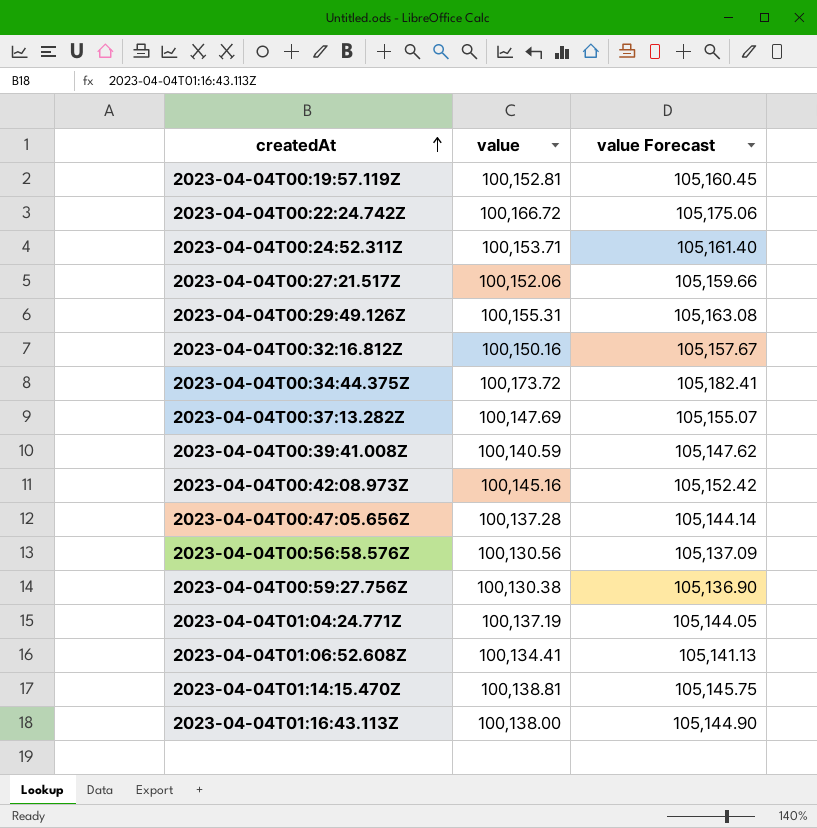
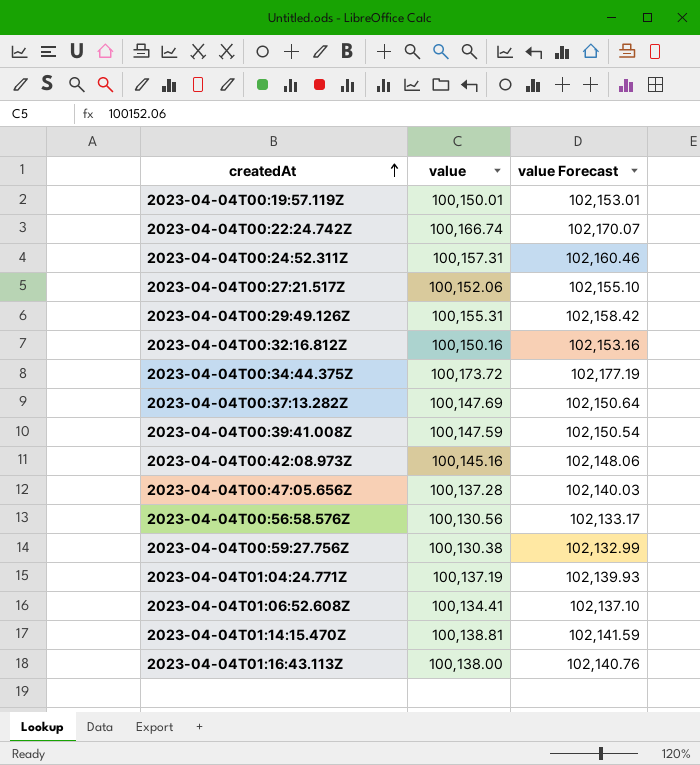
column value Forecast | formula: [value] * 1.05 -> [value] * 1.02
2023-04-04T00:19:57.119Z | value: 100,152.81 -> 100,150.01
2023-04-04T00:22:24.742Z | value: 100,166.72 -> 100,166.74
2023-04-04T00:24:52.311Z | value: 100,153.71 -> 100,157.31
2023-04-04T00:39:41.008Z | value: 100,140.59 -> 100,147.59

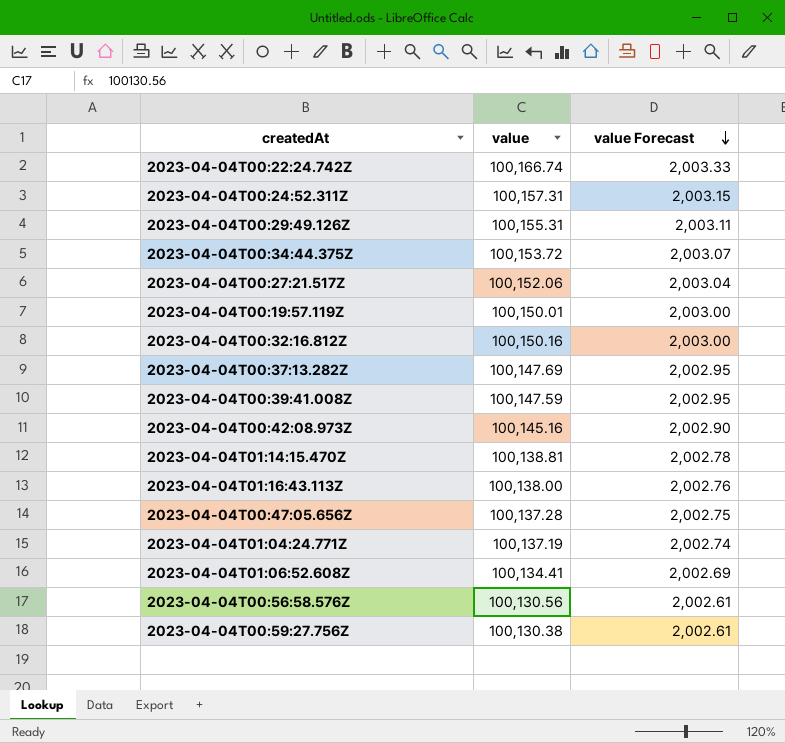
row order: createdAt ascending -> value Forecast descending
column value Forecast | formula: [value] * 1.02 -> [value] * 0.02
2023-04-04T00:34:44.375Z | value: 100,173.72 -> 100,153.72

